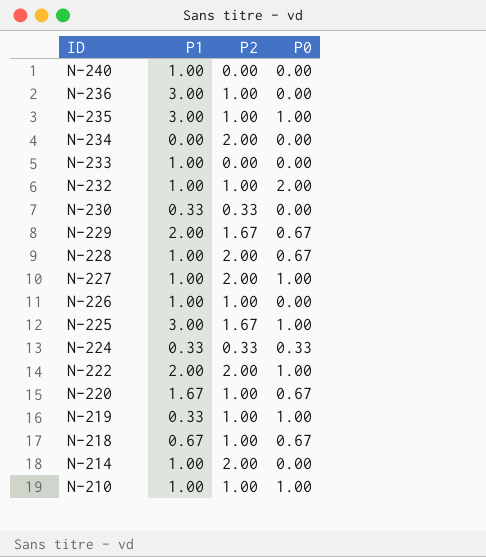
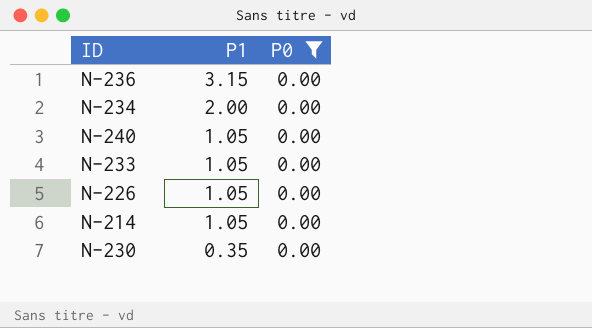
filter: none -> P0 = 0.00
row order: ID descending -> P1 descending
column P2 | position: 3 -> none
N-236 | P1: 3.00 -> 3.15
N-234 | P1: 0.00 -> 2.00
N-240 | P1: 1.00 -> 1.05
N-233 | P1: 1.00 -> 1.05
N-226 | P1: 1.00 -> 1.05
N-214 | P1: 1.00 -> 1.05
N-230 | P1: 0.33 -> 0.35

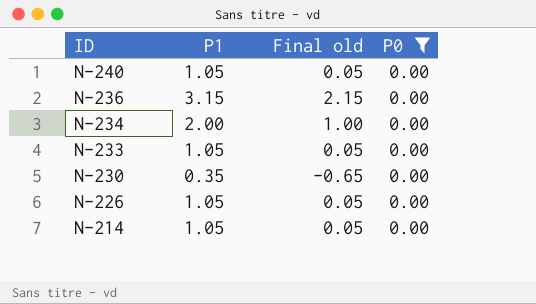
row order: P1 descending -> ID descending
column Final old | formula: none -> [P1] - 1

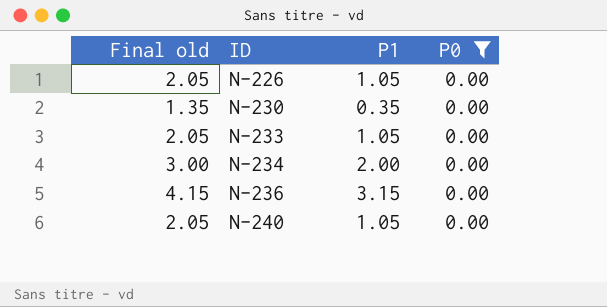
row order: ID descending -> ID ascending
column Final old | formula: [P1] - 1 -> [P1] + 1
column Final old | position: 3 -> 1
row N-214: 1.05 | 0.05 | 0.00 -> none

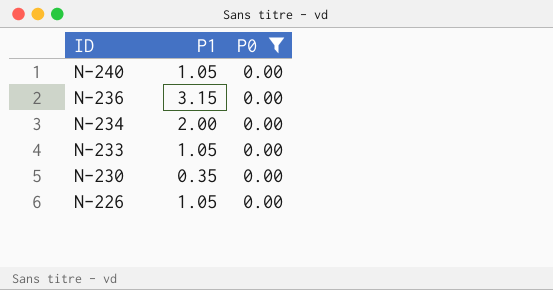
row order: ID ascending -> ID descending
column Final old | formula: [P1] + 1 -> none

